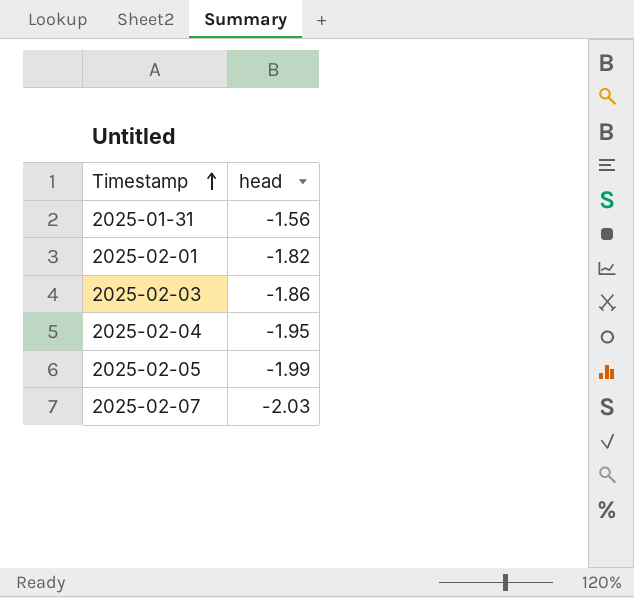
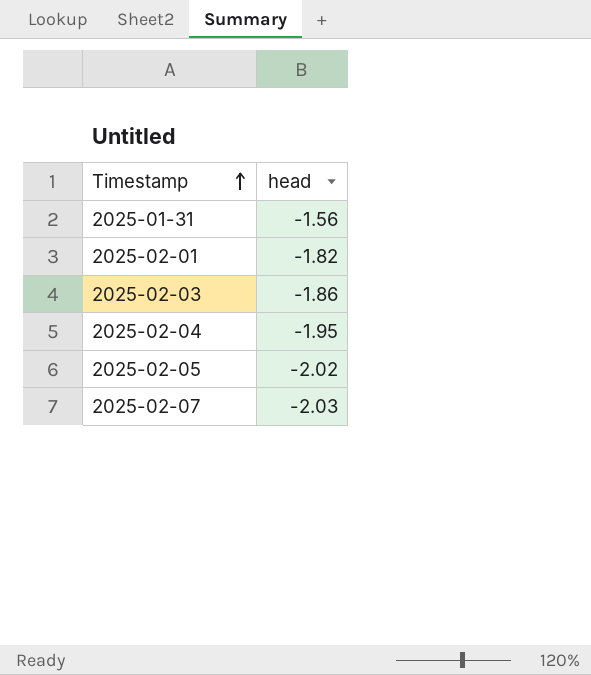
2025-02-05 | head: -1.99 -> -2.02

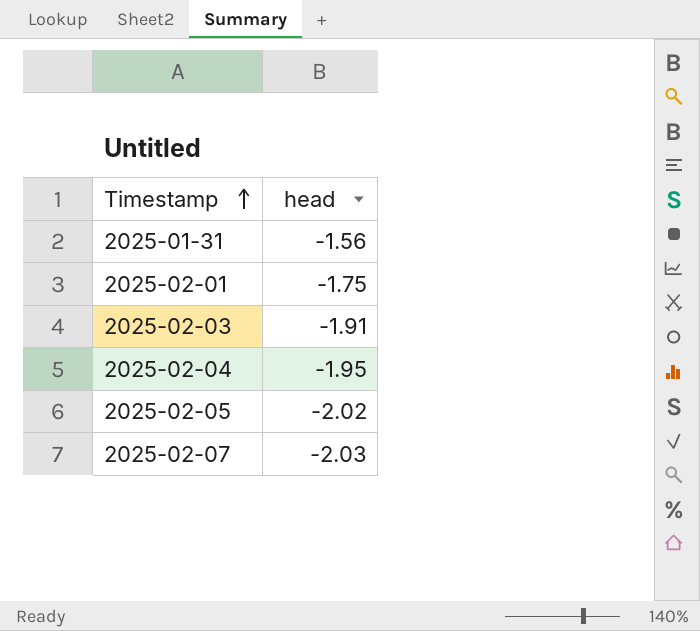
2025-02-01 | head: -1.82 -> -1.75
2025-02-03 | head: -1.86 -> -1.91

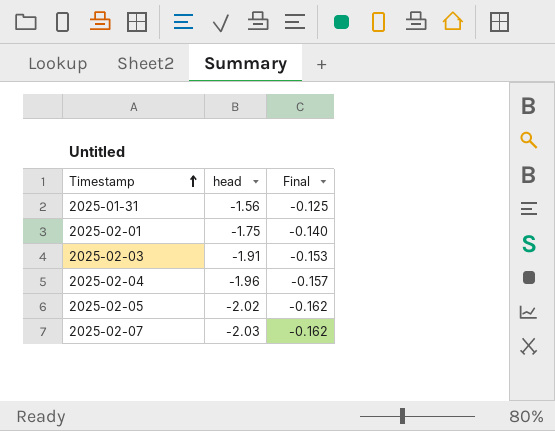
column Final | formula: none -> [head] * 0.08
2025-02-04 | head: -1.95 -> -1.96

